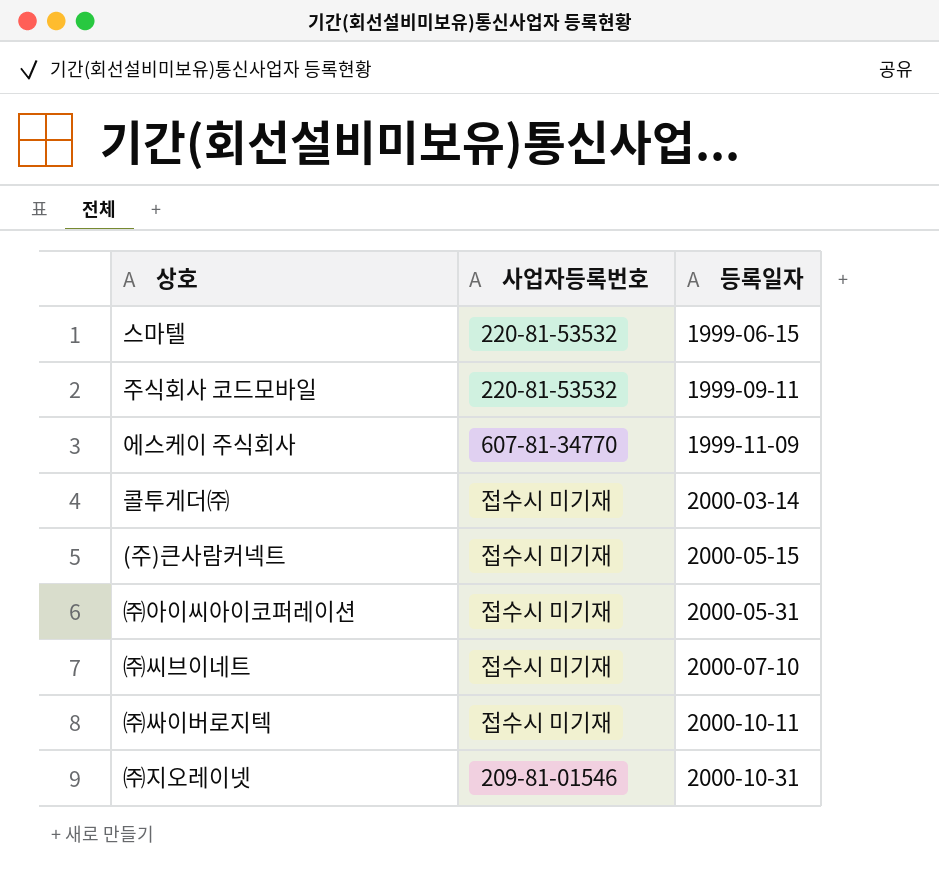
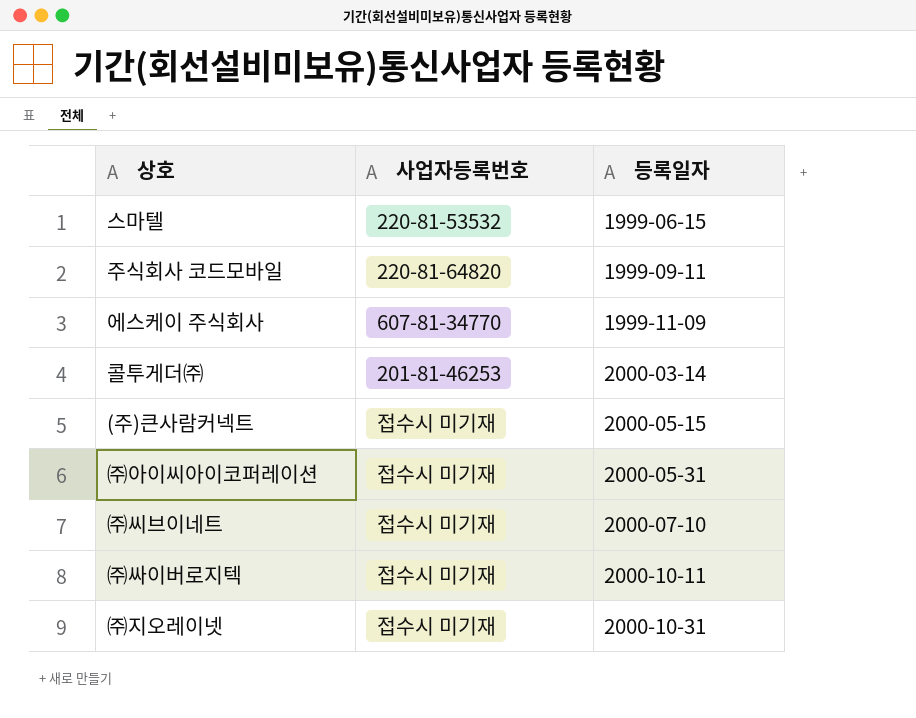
주식회사 코드모바일 | 사업자등록번호: 220-81-53532 -> 220-81-64820
콜투게더㈜ | 사업자등록번호: 접수시 미기재 -> 201-81-46253
㈜지오레이넷 | 사업자등록번호: 209-81-01546 -> 접수시 미기재

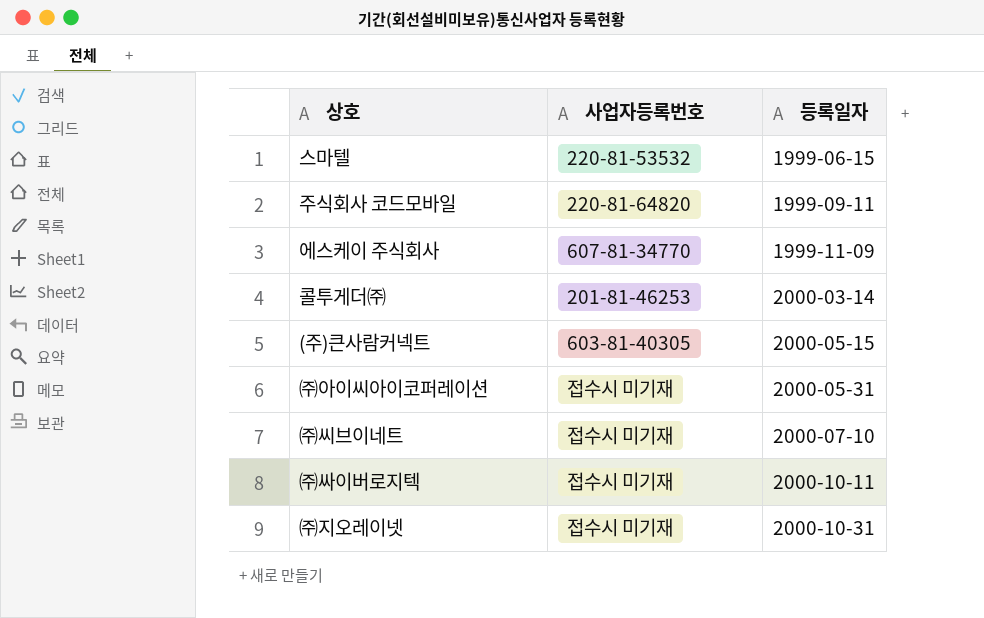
(주)큰사람커넥트 | 사업자등록번호: 접수시 미기재 -> 603-81-40305

